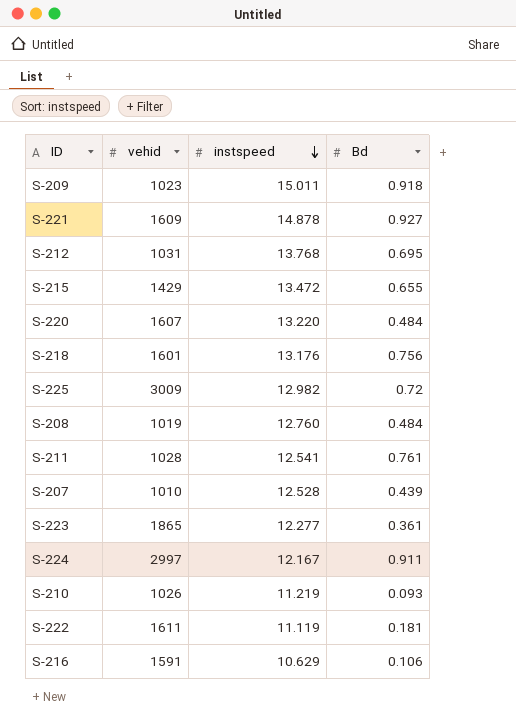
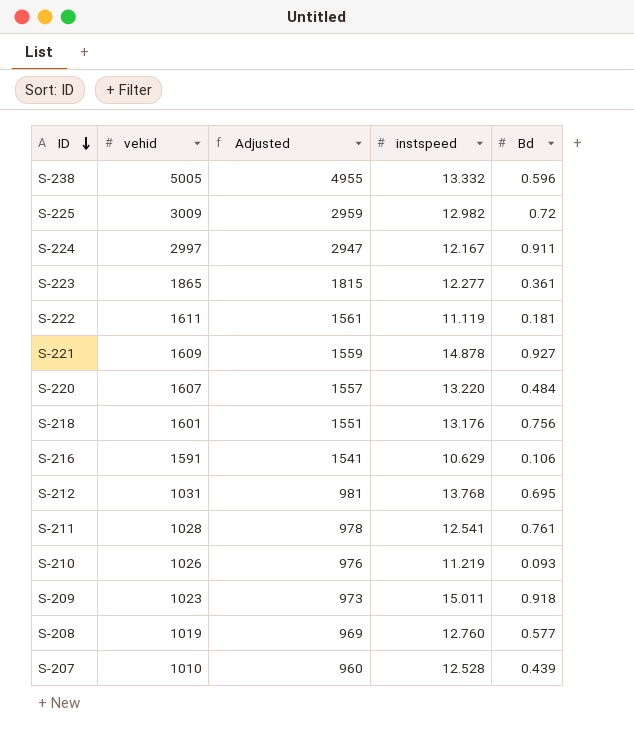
row order: instspeed descending -> ID descending
column Adjusted | formula: none -> [vehid] - 50
row S-215: 1429 | 13.472 | 0.655 -> none
row S-238: none -> 5005 | 4955 | 13.332 | 0.596
S-208 | Bd: 0.484 -> 0.577

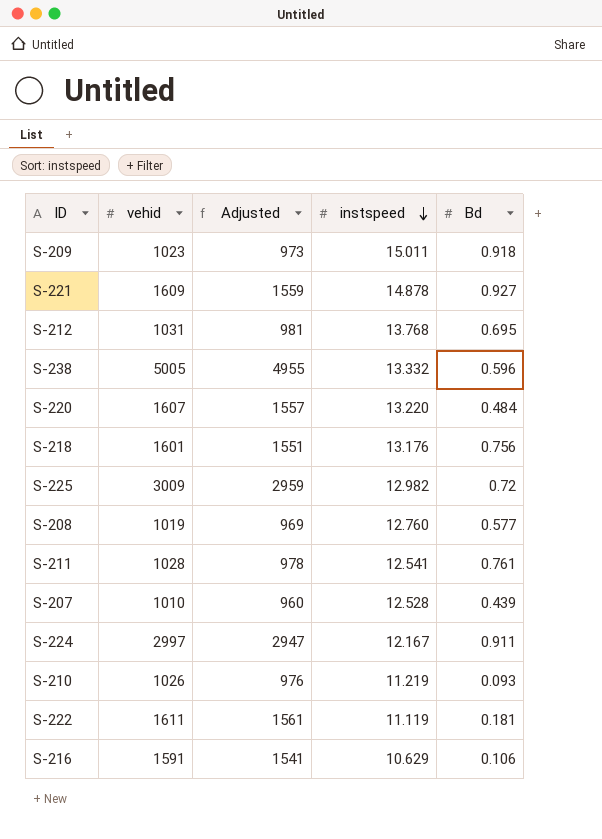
row order: ID descending -> instspeed descending
row S-223: 1865 | 1815 | 12.277 | 0.361 -> none

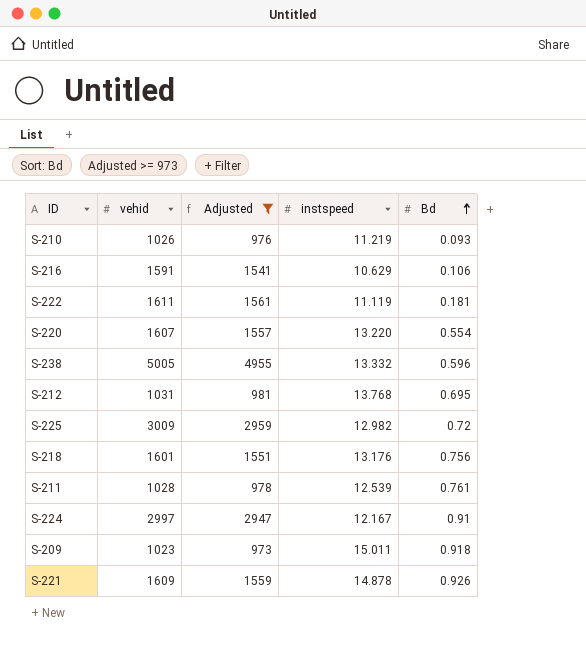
filter: none -> Adjusted >= 973
row order: instspeed descending -> Bd ascending
S-220 | Bd: 0.484 -> 0.554
S-211 | instspeed: 12.541 -> 12.539
S-224 | Bd: 0.911 -> 0.91
S-221 | Bd: 0.927 -> 0.926

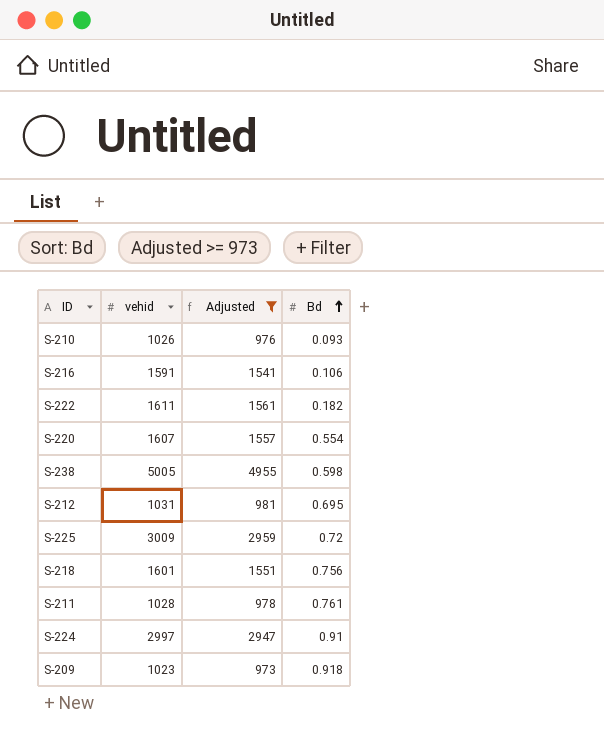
column instspeed | position: 4 -> none
row S-221: 1609 | 1559 | 14.878 | 0.926 -> none
S-222 | Bd: 0.181 -> 0.182
S-238 | Bd: 0.596 -> 0.598

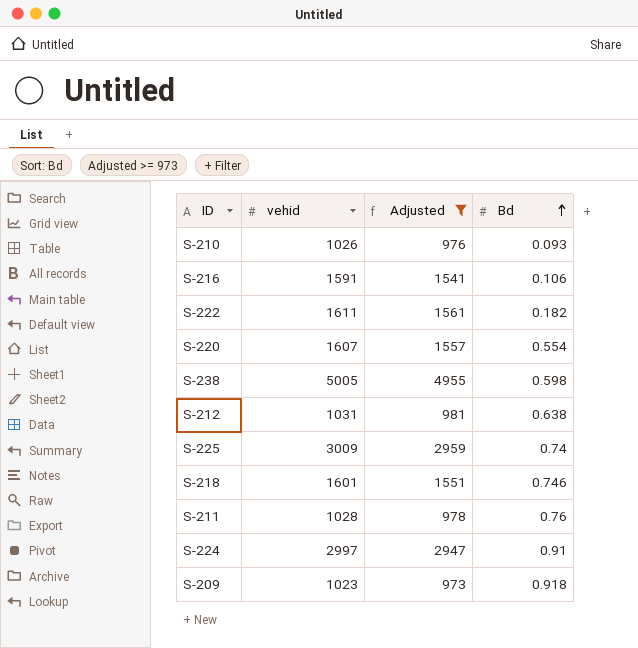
S-212 | Bd: 0.695 -> 0.638
S-225 | Bd: 0.72 -> 0.74
S-218 | Bd: 0.756 -> 0.746
S-211 | Bd: 0.761 -> 0.76

